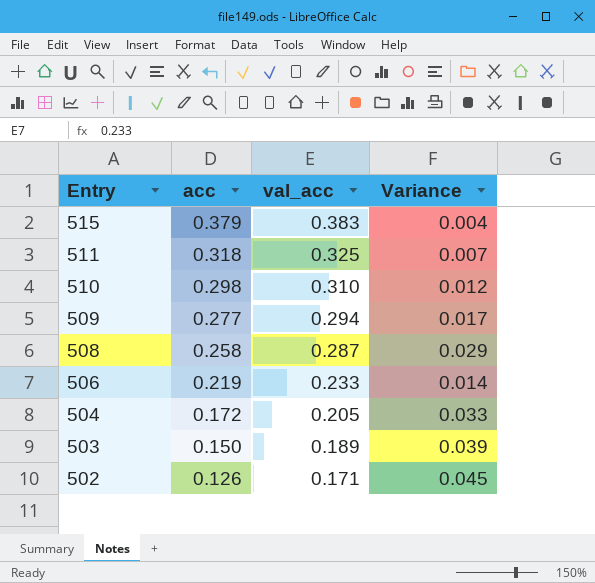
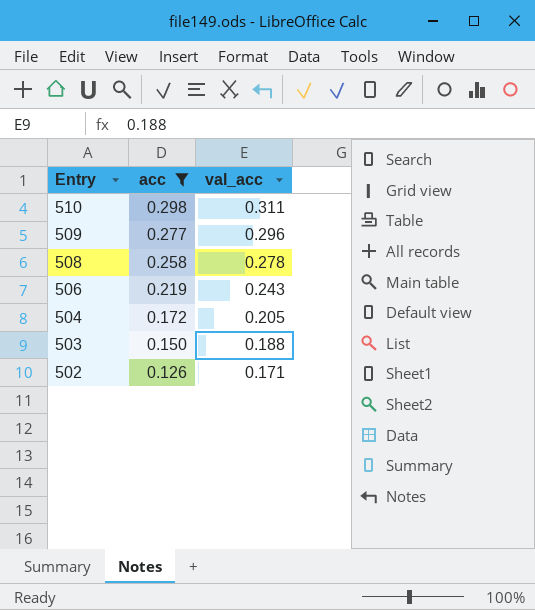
filter: none -> acc <= 0.298
column Variance | formula: [val_acc] - [acc] -> none
510 | val_acc: 0.310 -> 0.311
509 | val_acc: 0.294 -> 0.296
508 | val_acc: 0.287 -> 0.278
506 | val_acc: 0.233 -> 0.243
503 | val_acc: 0.189 -> 0.188

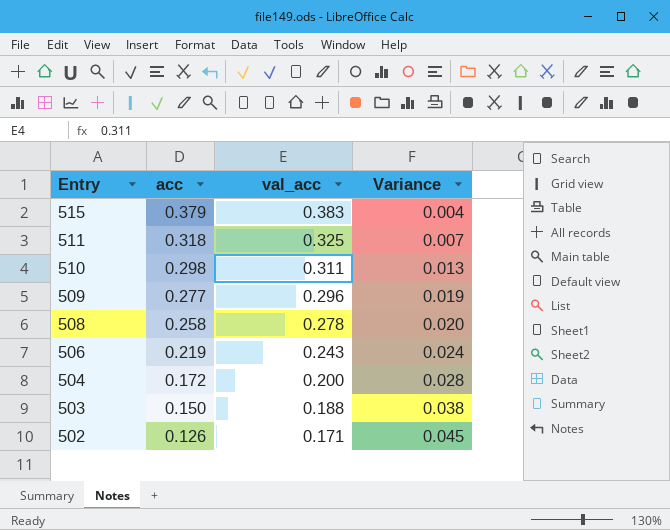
filter: acc <= 0.298 -> none
column Variance | formula: none -> [val_acc] - [acc]
504 | val_acc: 0.205 -> 0.200

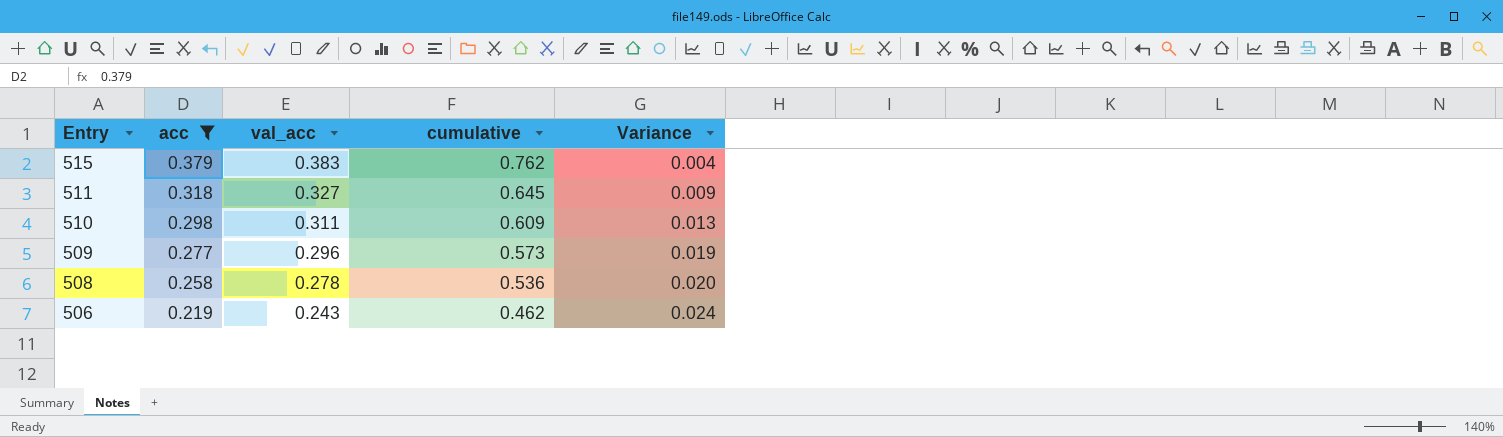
filter: none -> acc >= 0.219
column cumulative | formula: none -> [acc] + [val_acc]
511 | val_acc: 0.325 -> 0.327
511 | Variance: 0.007 -> 0.009

